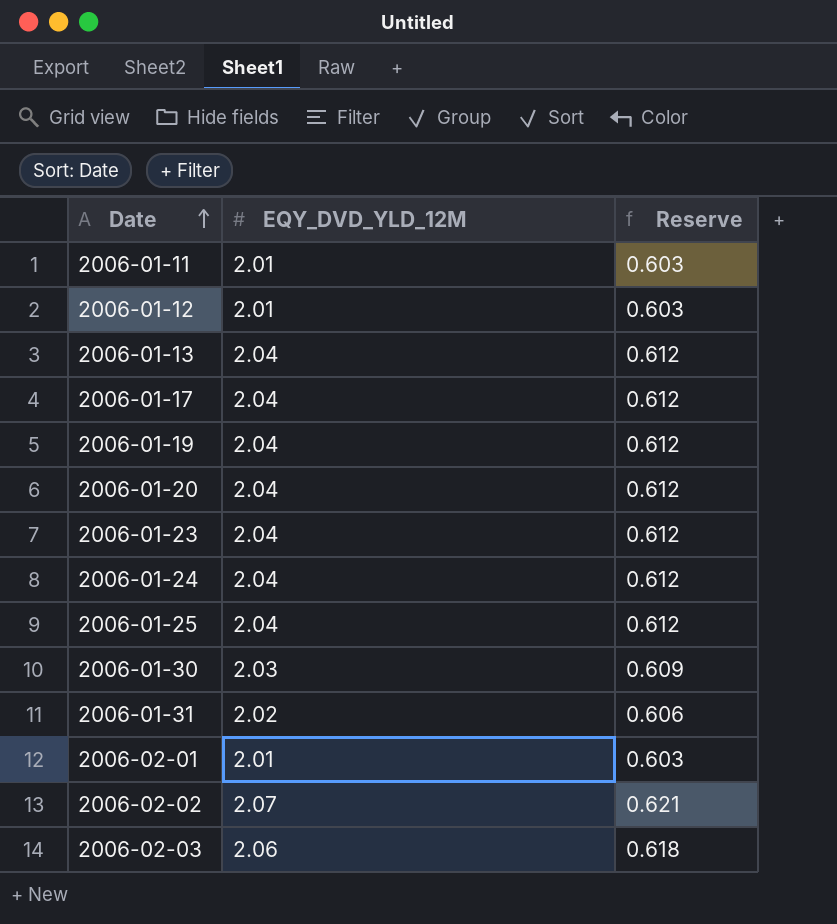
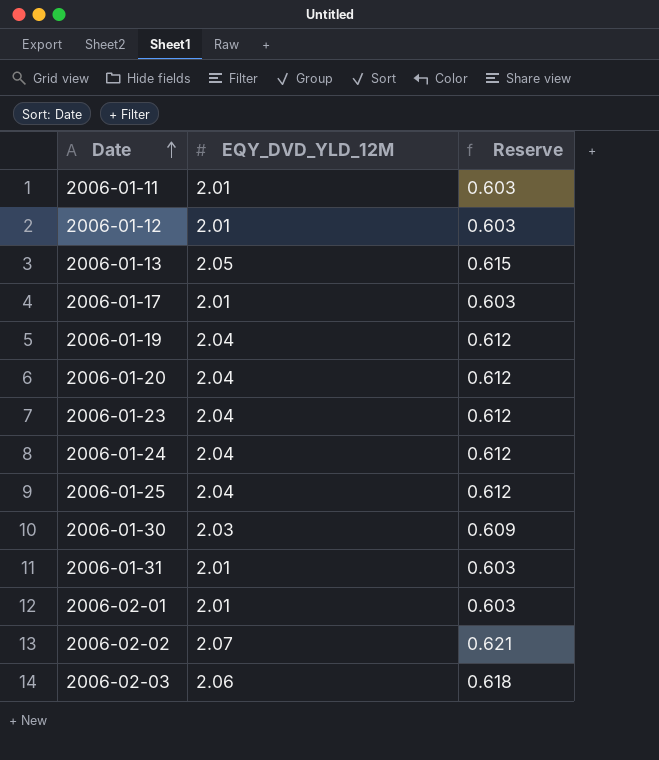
2006-01-13 | EQY_DVD_YLD_12M: 2.04 -> 2.05
2006-01-13 | Reserve: 0.612 -> 0.615
2006-01-17 | EQY_DVD_YLD_12M: 2.04 -> 2.01
2006-01-17 | Reserve: 0.612 -> 0.603
2006-01-31 | EQY_DVD_YLD_12M: 2.02 -> 2.01
2006-01-31 | Reserve: 0.606 -> 0.603

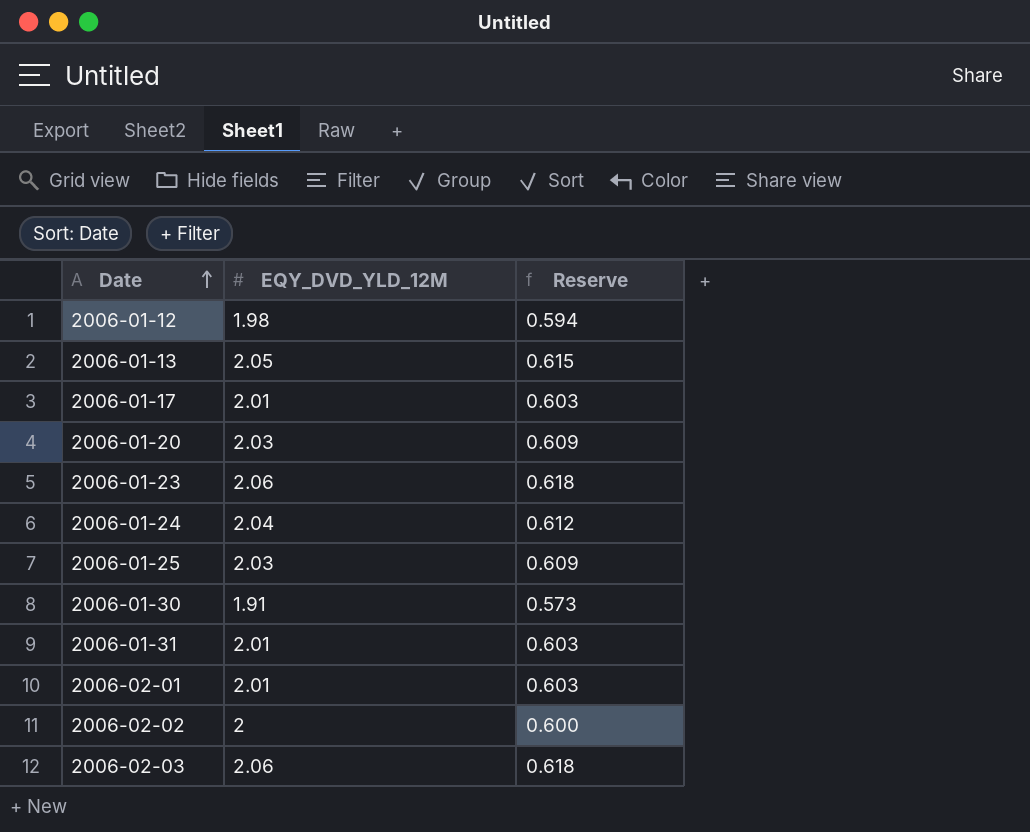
row 2006-01-11: 2.01 | 0.603 -> none
row 2006-01-19: 2.04 | 0.612 -> none
2006-01-12 | EQY_DVD_YLD_12M: 2.01 -> 1.98
2006-01-12 | Reserve: 0.603 -> 0.594
2006-01-20 | EQY_DVD_YLD_12M: 2.04 -> 2.03
2006-01-20 | Reserve: 0.612 -> 0.609
2006-01-23 | EQY_DVD_YLD_12M: 2.04 -> 2.06
2006-01-23 | Reserve: 0.612 -> 0.618
2006-01-25 | EQY_DVD_YLD_12M: 2.04 -> 2.03
2006-01-25 | Reserve: 0.612 -> 0.609
2006-01-30 | EQY_DVD_YLD_12M: 2.03 -> 1.91
2006-01-30 | Reserve: 0.609 -> 0.573
2006-02-02 | EQY_DVD_YLD_12M: 2.07 -> 2
2006-02-02 | Reserve: 0.621 -> 0.600

